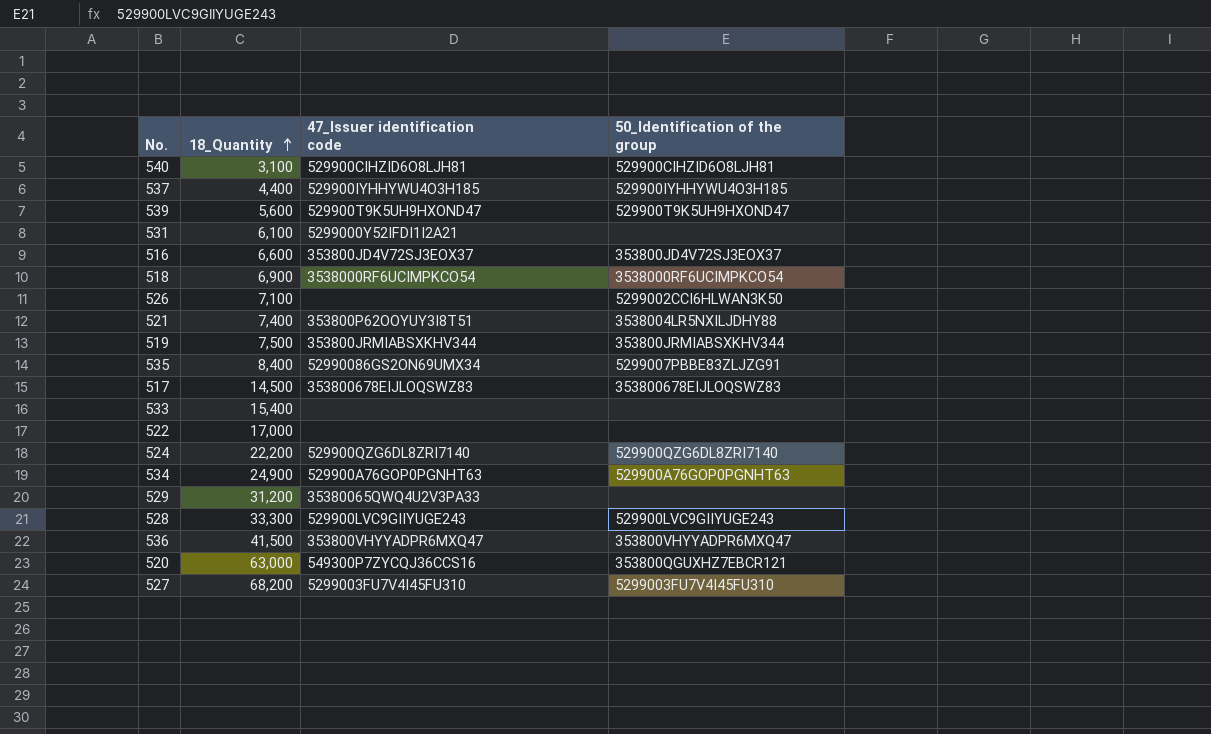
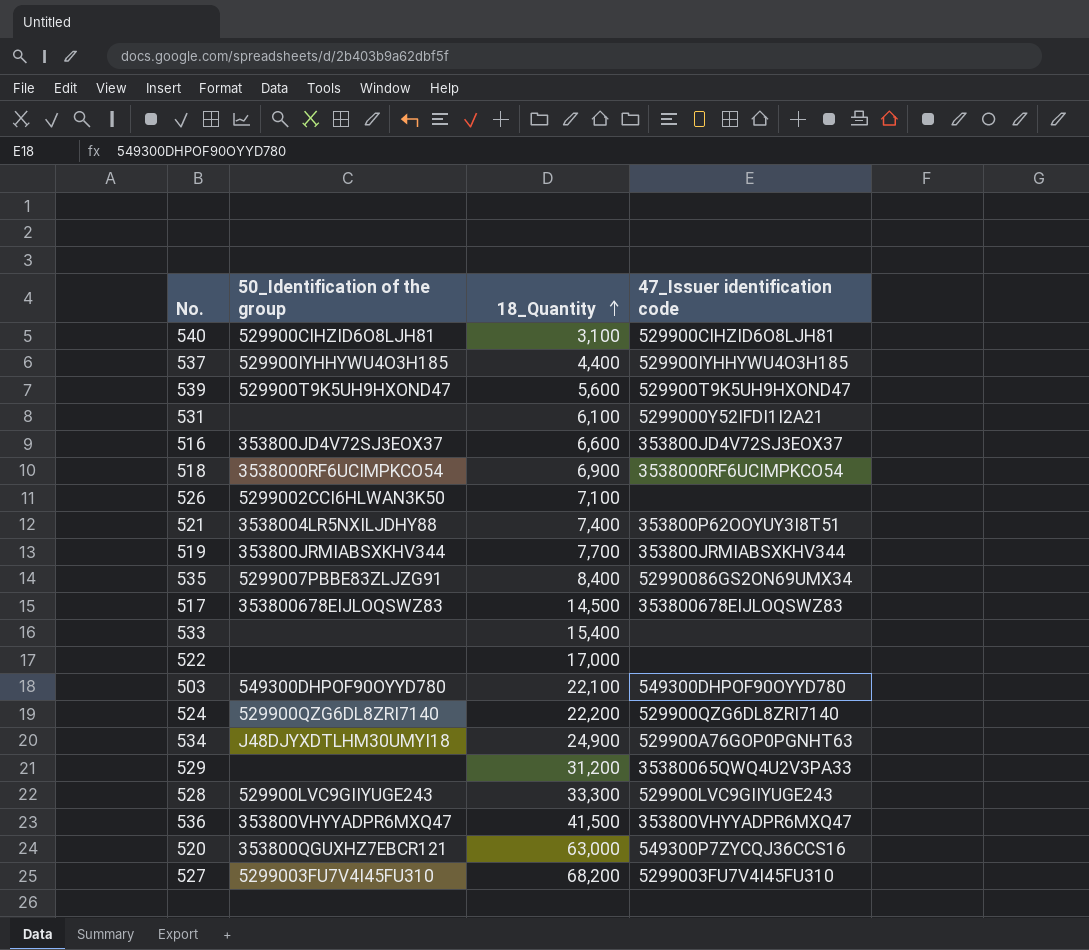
column 50_Identification of the group | position: 4 -> 2
519 | 18_Quantity: 7,500 -> 7,700
row 503: none -> 549300DHPOF90OYYD780 | 22,100 | 549300DHPOF90OYYD780
534 | 50_Identification of the group: 529900A76GOP0PGNHT63 -> J48DJYXDTLHM30UMYI18

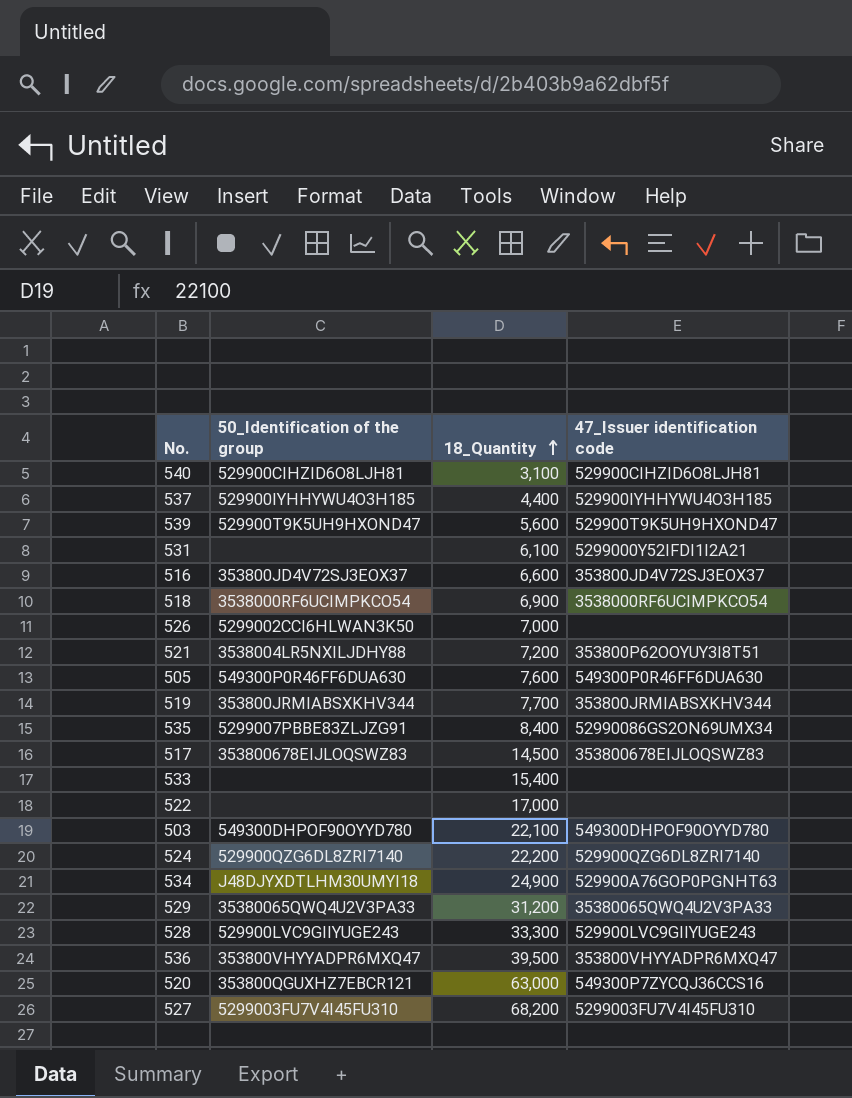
526 | 18_Quantity: 7,100 -> 7,000
521 | 18_Quantity: 7,400 -> 7,200
row 505: none -> 549300P0R46FF6DUA630 | 7,600 | 549300P0R46FF6DUA630
529 | 50_Identification of the group: none -> 35380065QWQ4U2V3PA33
536 | 18_Quantity: 41,500 -> 39,500

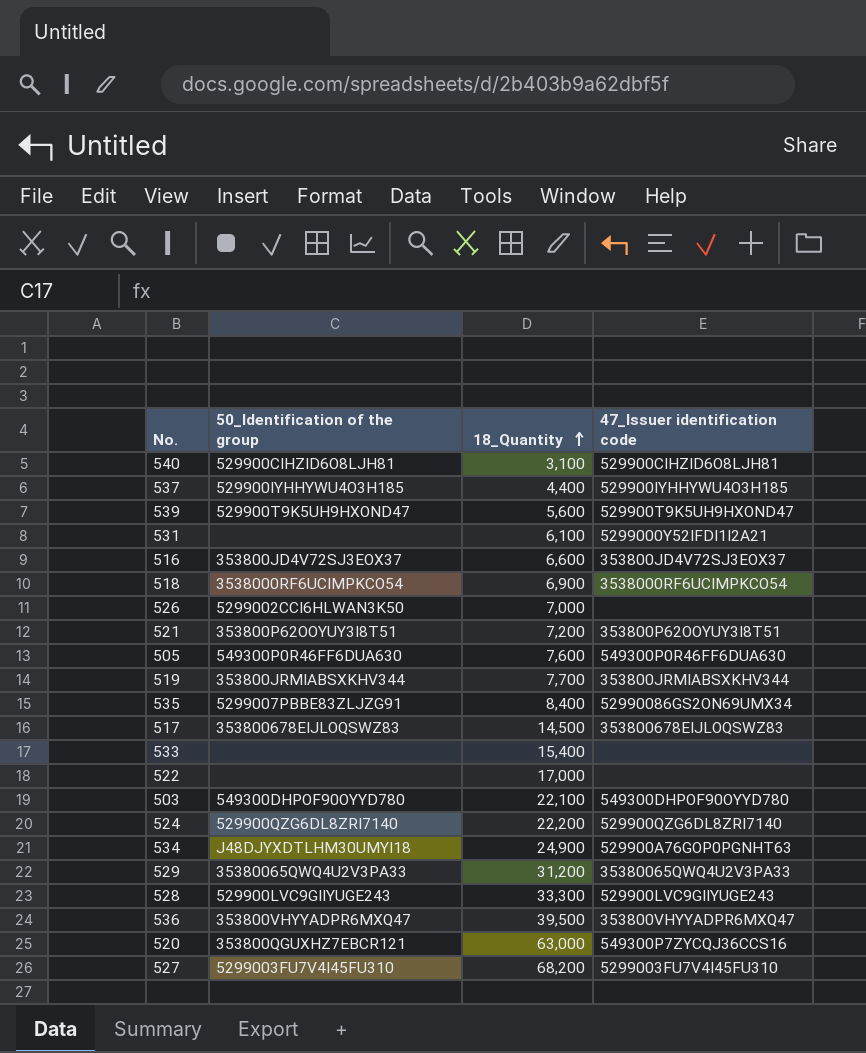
521 | 50_Identification of the group: 3538004LR5NXILJDHY88 -> 353800P62OOYUY3I8T51

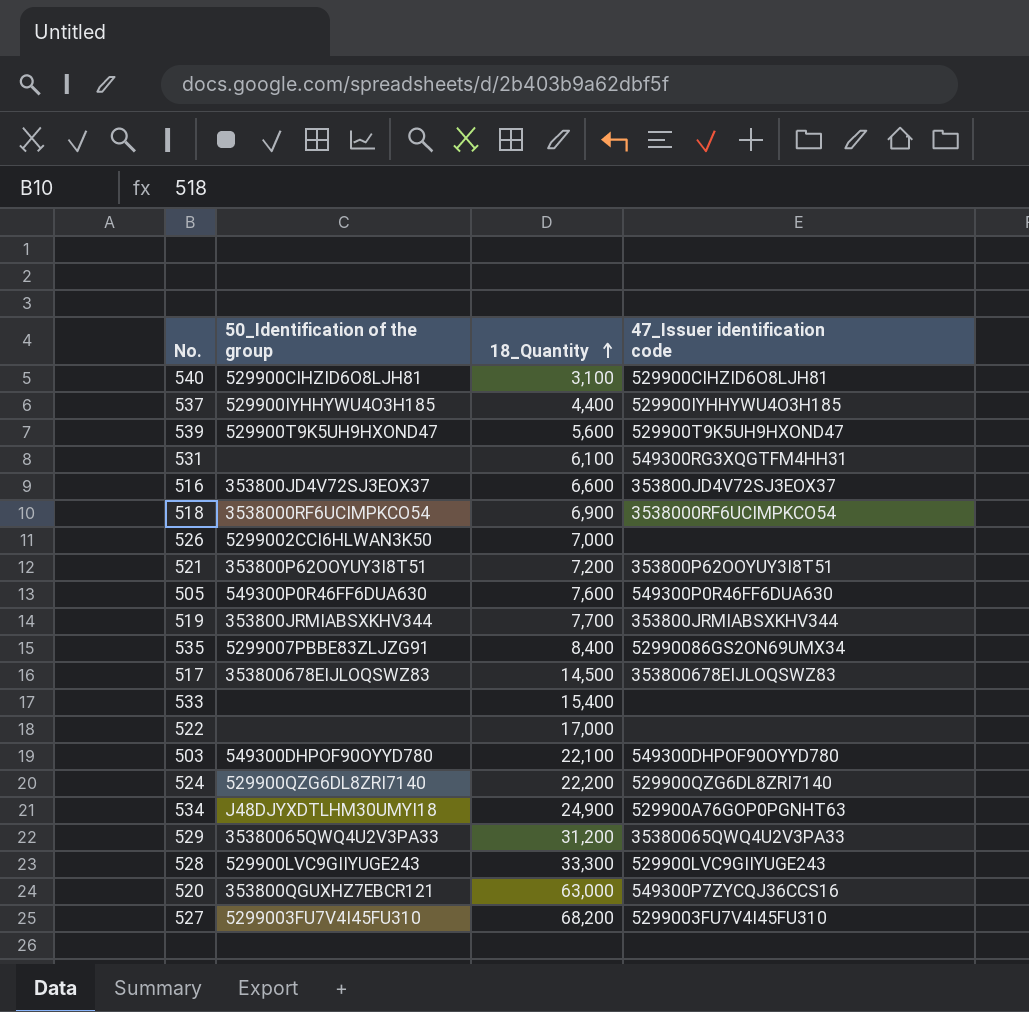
row 536: 353800VHYYADPR6MXQ47 | 39,500 | 353800VHYYADPR6MXQ47 -> none
531 | 47_Issuer identification code: 5299000Y52IFDI1I2A21 -> 549300RG3XQGTFM4HH31

